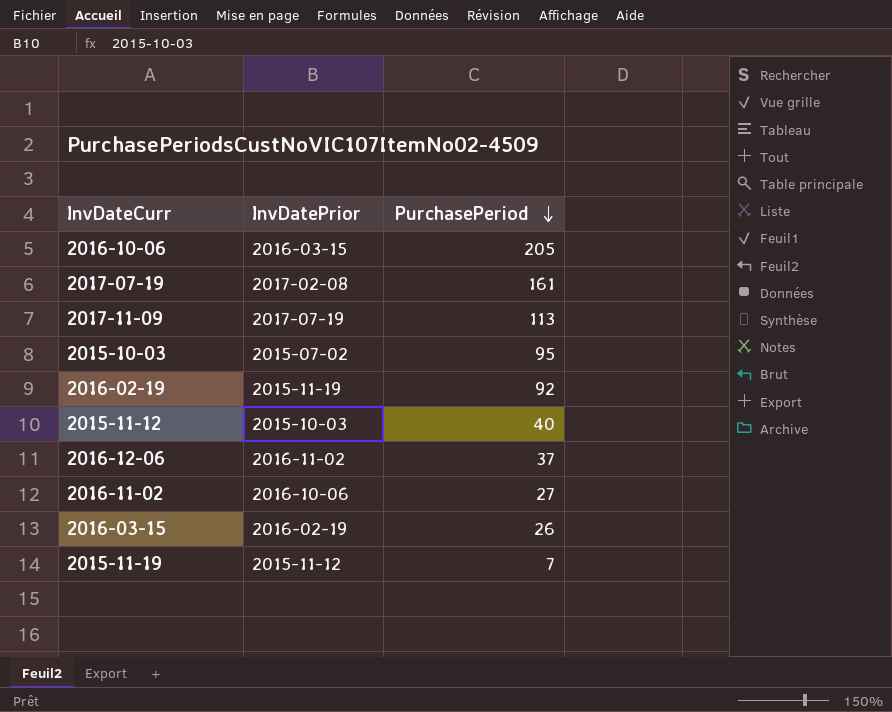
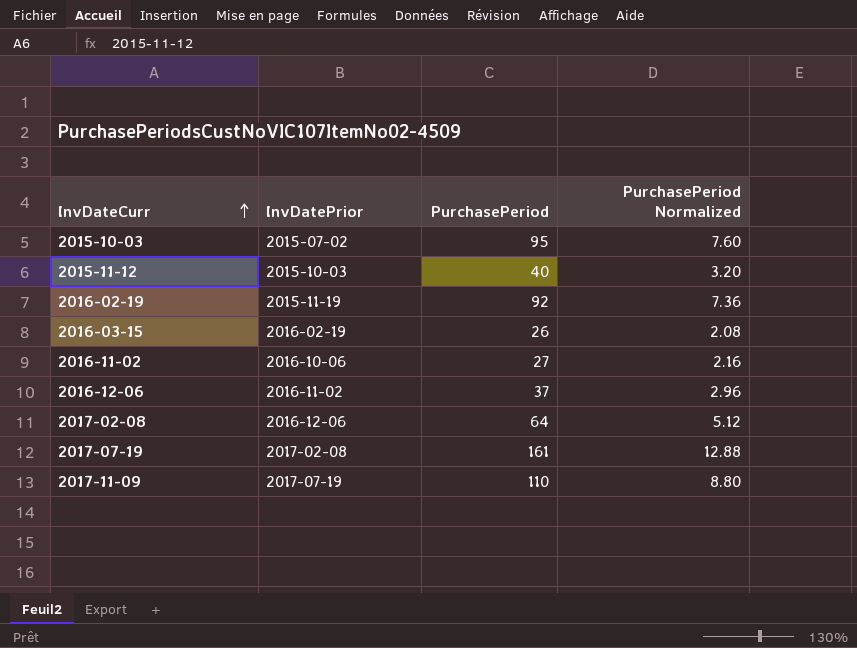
row order: PurchasePeriod descending -> InvDateCurr ascending
column PurchasePeriod Normalized | formula: none -> [PurchasePeriod] * 0.08
row 2016-10-06: 2016-03-15 | 205 -> none
row 2015-11-19: 2015-11-12 | 7 -> none
row 2017-02-08: none -> 2016-12-06 | 64 | 5.12
2017-11-09 | PurchasePeriod: 113 -> 110

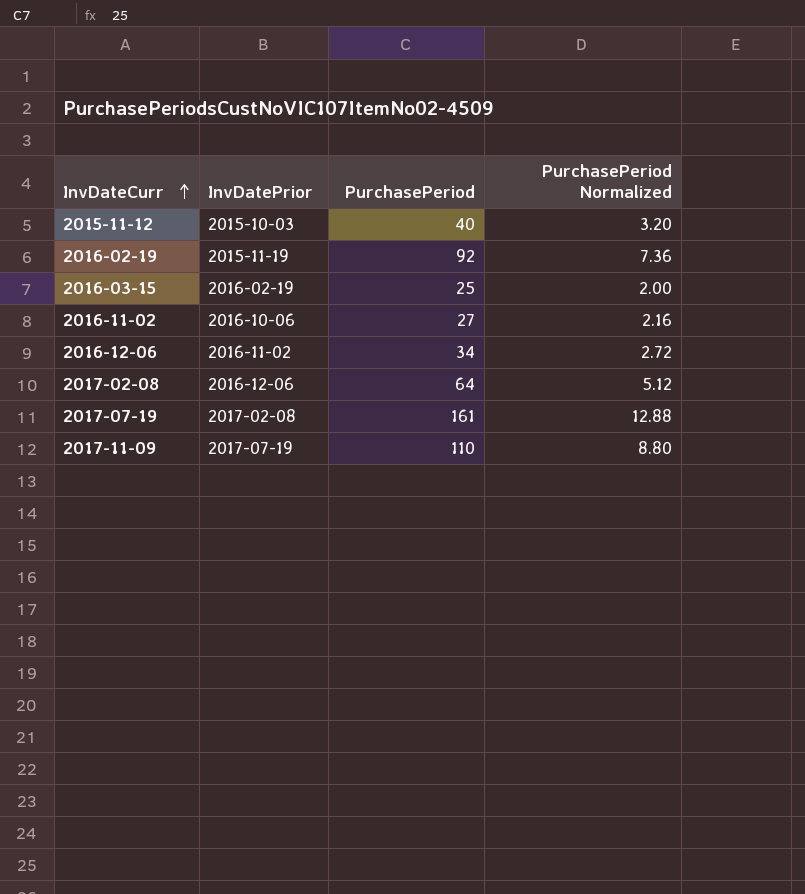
row 2015-10-03: 2015-07-02 | 95 | 7.60 -> none
2016-03-15 | PurchasePeriod: 26 -> 25
2016-03-15 | PurchasePeriod Normalized: 2.08 -> 2.00
2016-12-06 | PurchasePeriod: 37 -> 34
2016-12-06 | PurchasePeriod Normalized: 2.96 -> 2.72

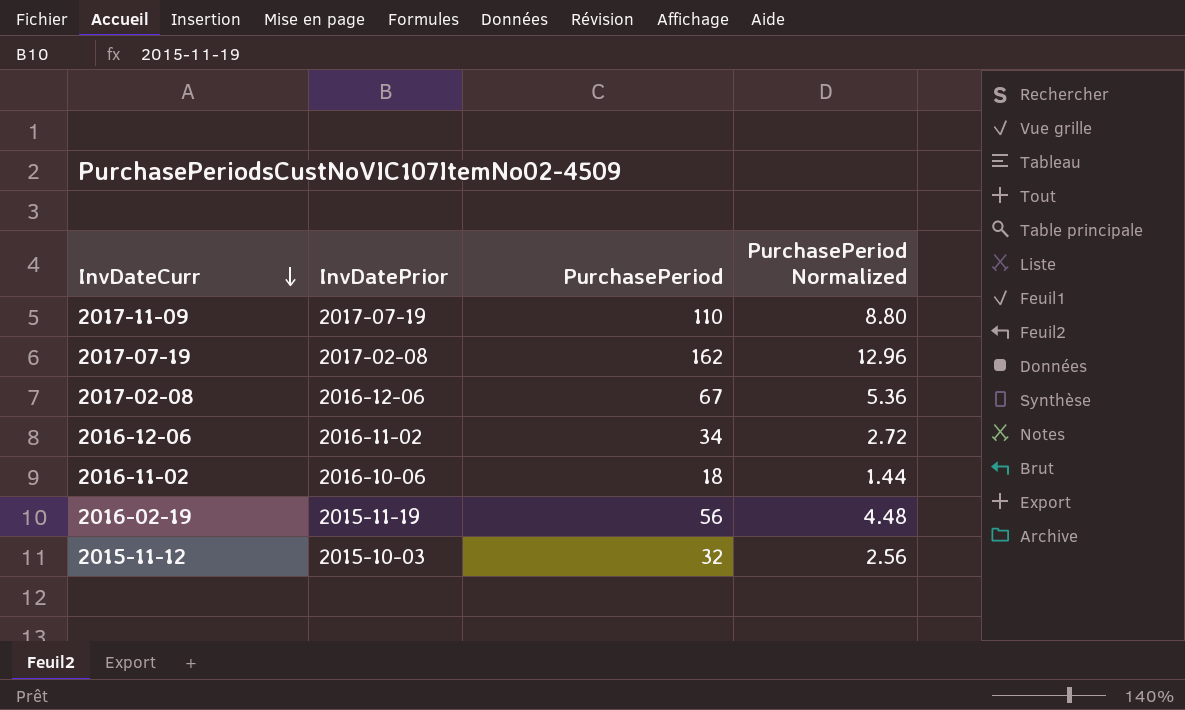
row order: InvDateCurr ascending -> InvDateCurr descending
row 2016-03-15: 2016-02-19 | 25 | 2.00 -> none
2017-07-19 | PurchasePeriod: 161 -> 162
2017-07-19 | PurchasePeriod Normalized: 12.88 -> 12.96
2017-02-08 | PurchasePeriod: 64 -> 67
2017-02-08 | PurchasePeriod Normalized: 5.12 -> 5.36
2016-11-02 | PurchasePeriod: 27 -> 18
2016-11-02 | PurchasePeriod Normalized: 2.16 -> 1.44
2016-02-19 | PurchasePeriod: 92 -> 56
2016-02-19 | PurchasePeriod Normalized: 7.36 -> 4.48
2015-11-12 | PurchasePeriod: 40 -> 32
2015-11-12 | PurchasePeriod Normalized: 3.20 -> 2.56

